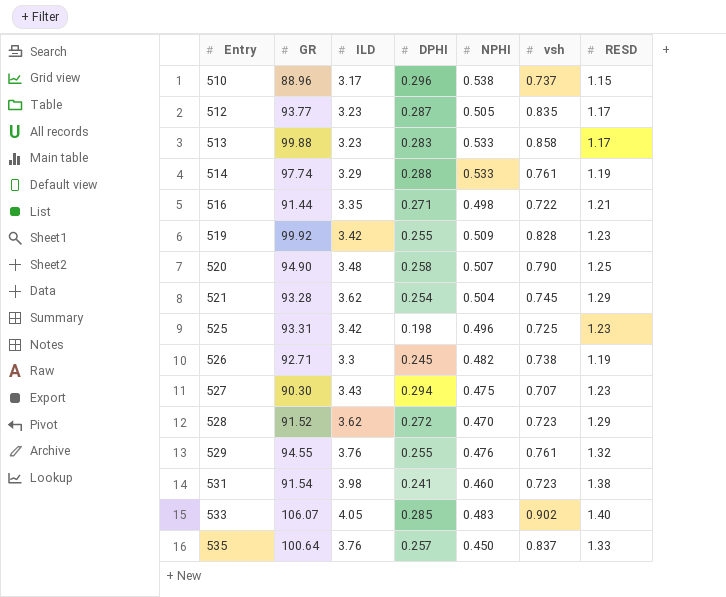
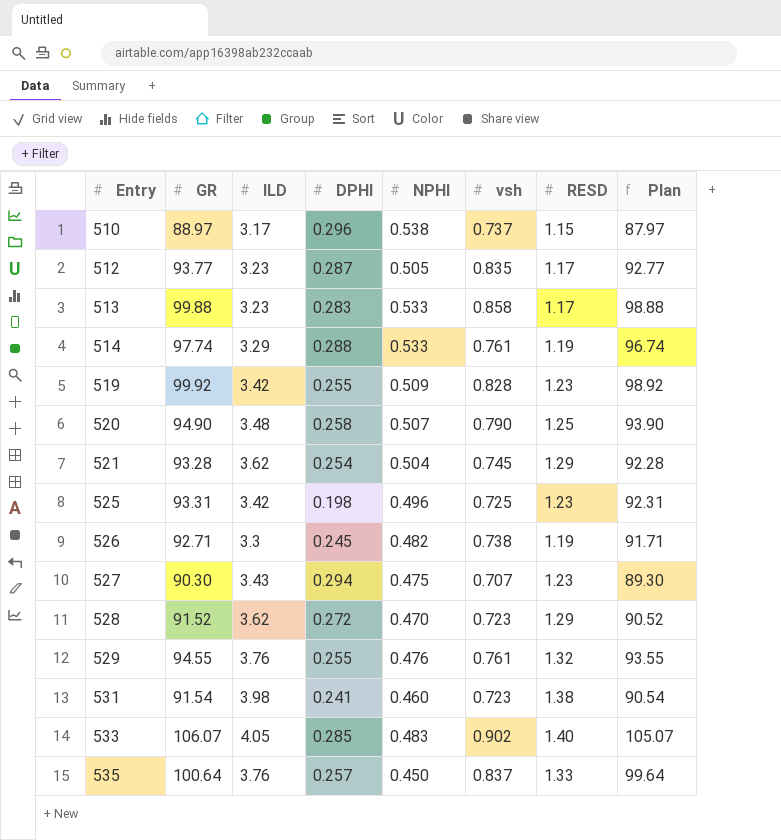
column Plan | formula: none -> [GR] - 1
row 516: 91.44 | 3.35 | 0.271 | 0.498 | 0.722 | 1.21 -> none
510 | GR: 88.96 -> 88.97

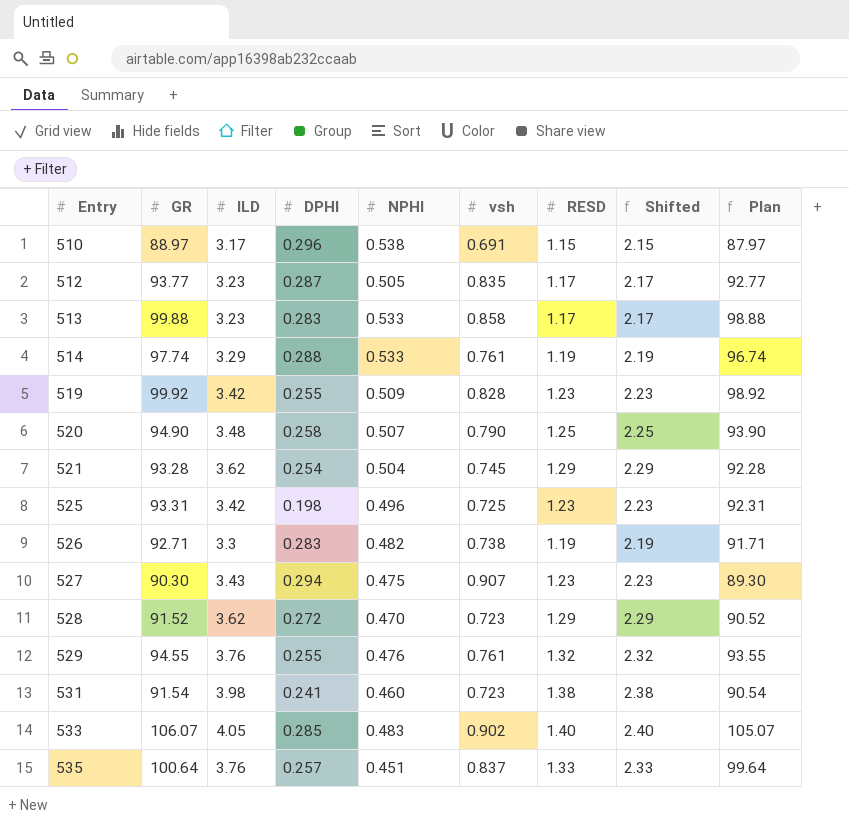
column Shifted | formula: none -> [RESD] + 1
510 | vsh: 0.737 -> 0.691
526 | DPHI: 0.245 -> 0.283
527 | vsh: 0.707 -> 0.907
535 | NPHI: 0.450 -> 0.451

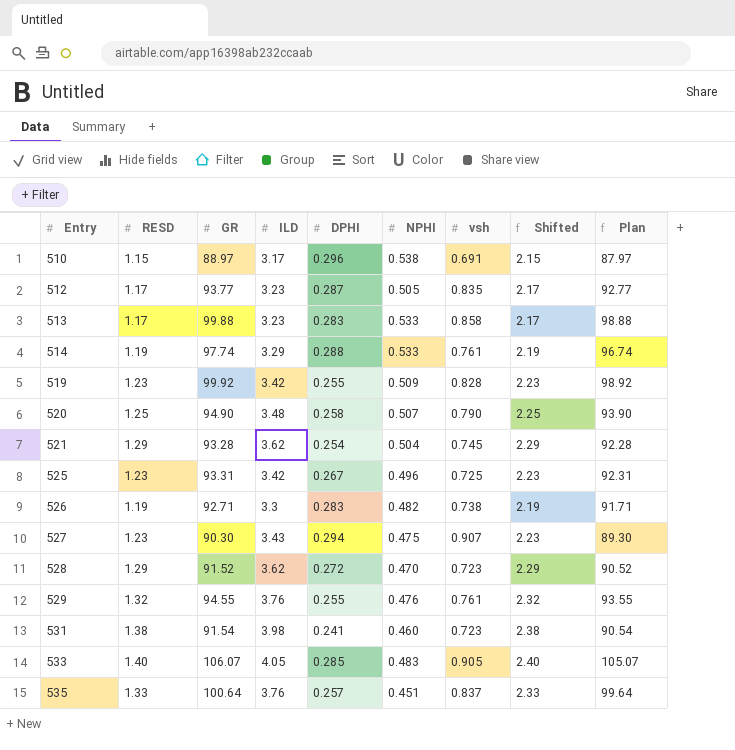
column RESD | position: 7 -> 2
525 | DPHI: 0.198 -> 0.267
533 | vsh: 0.902 -> 0.905

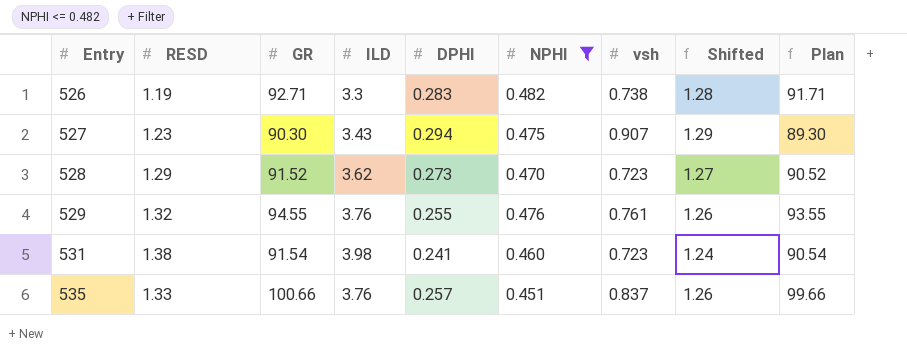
filter: none -> NPHI <= 0.482
column Shifted | formula: [RESD] + 1 -> [DPHI] + 1
528 | DPHI: 0.272 -> 0.273
535 | GR: 100.64 -> 100.66
535 | Plan: 99.64 -> 99.66

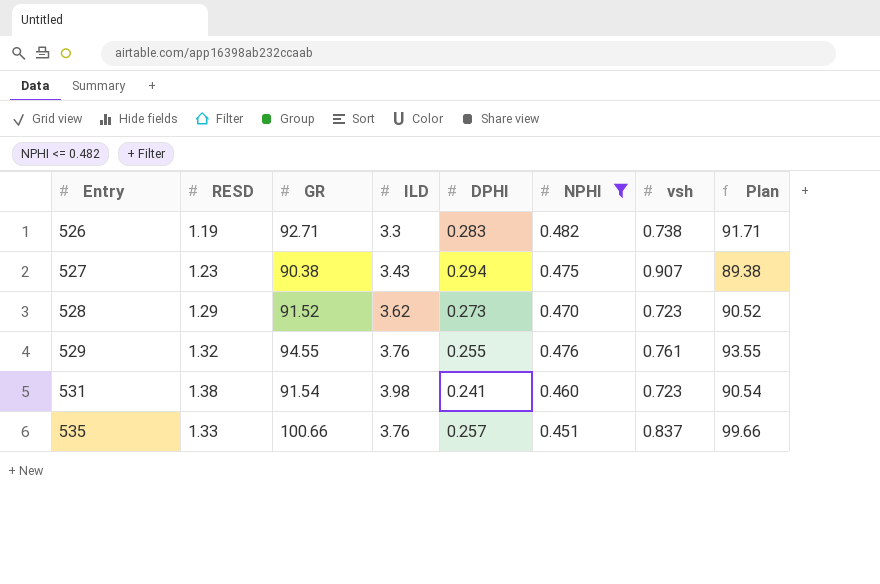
column Shifted | formula: [DPHI] + 1 -> none
527 | GR: 90.30 -> 90.38
527 | Plan: 89.30 -> 89.38

